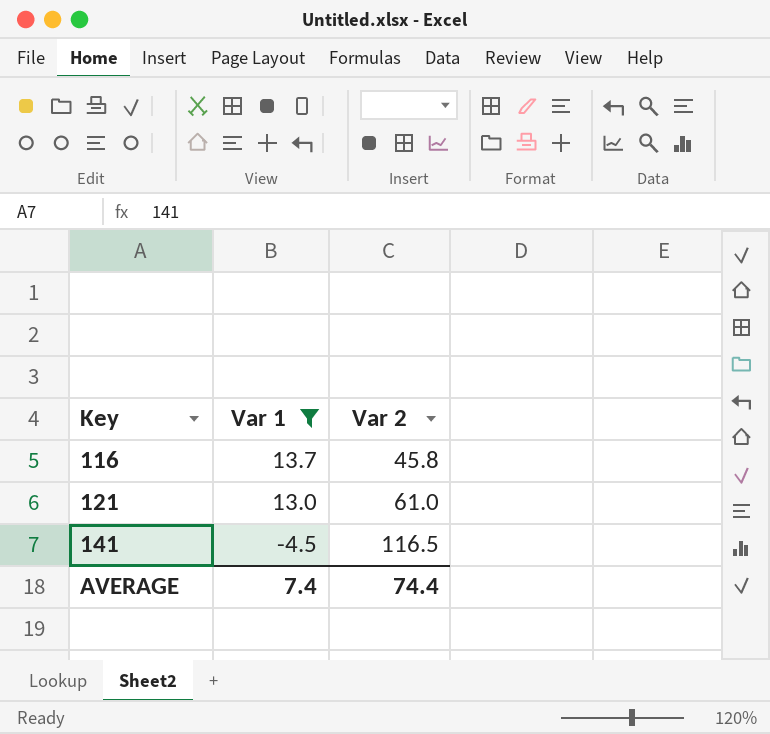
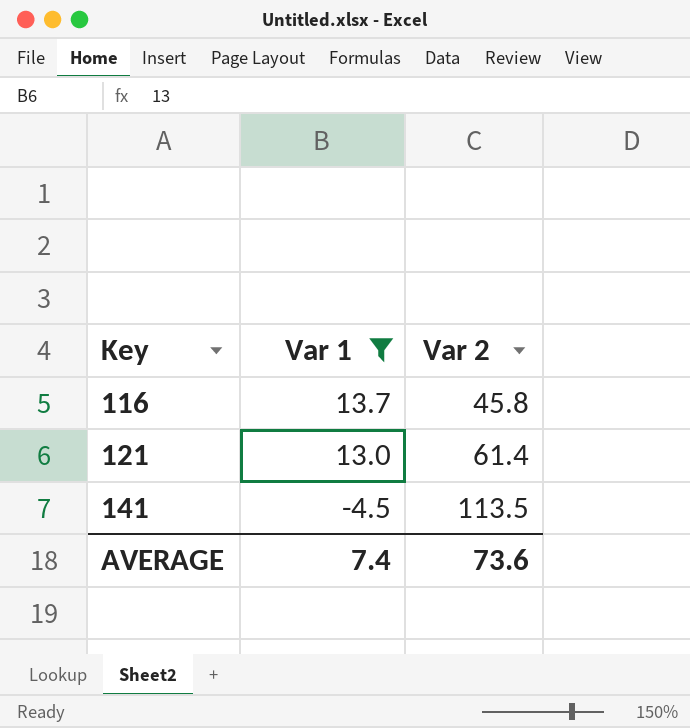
121 | Var 2: 61.0 -> 61.4
141 | Var 2: 116.5 -> 113.5
AVERAGE | Var 2: 74.4 -> 73.6

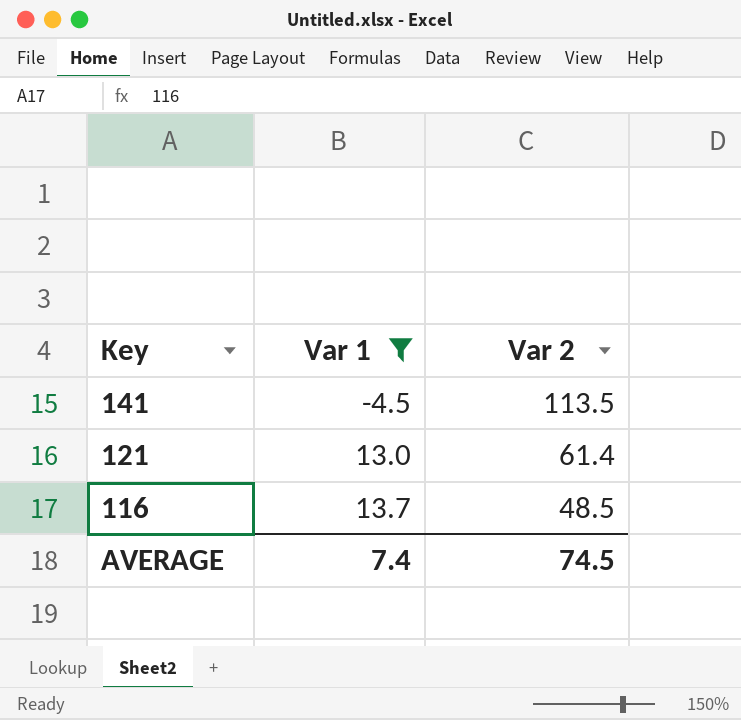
row order: Key ascending -> Key descending
116 | Var 2: 45.8 -> 48.5
AVERAGE | Var 2: 73.6 -> 74.5

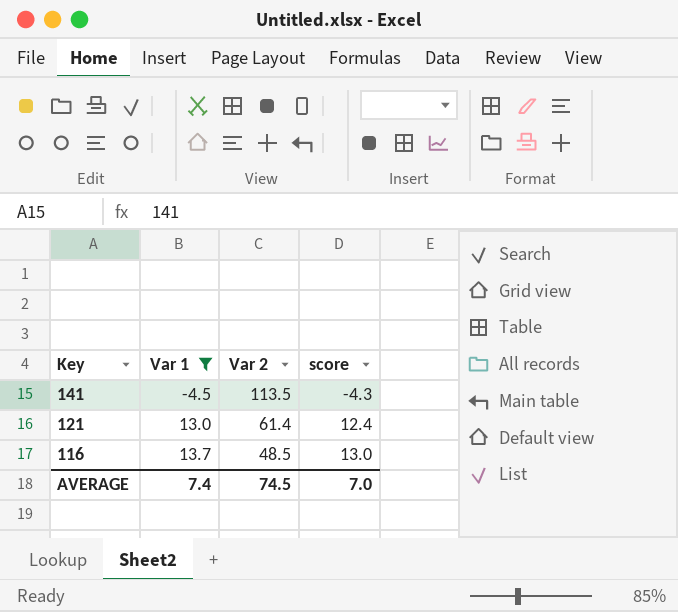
column score | formula: none -> [Var 1] * 0.95

